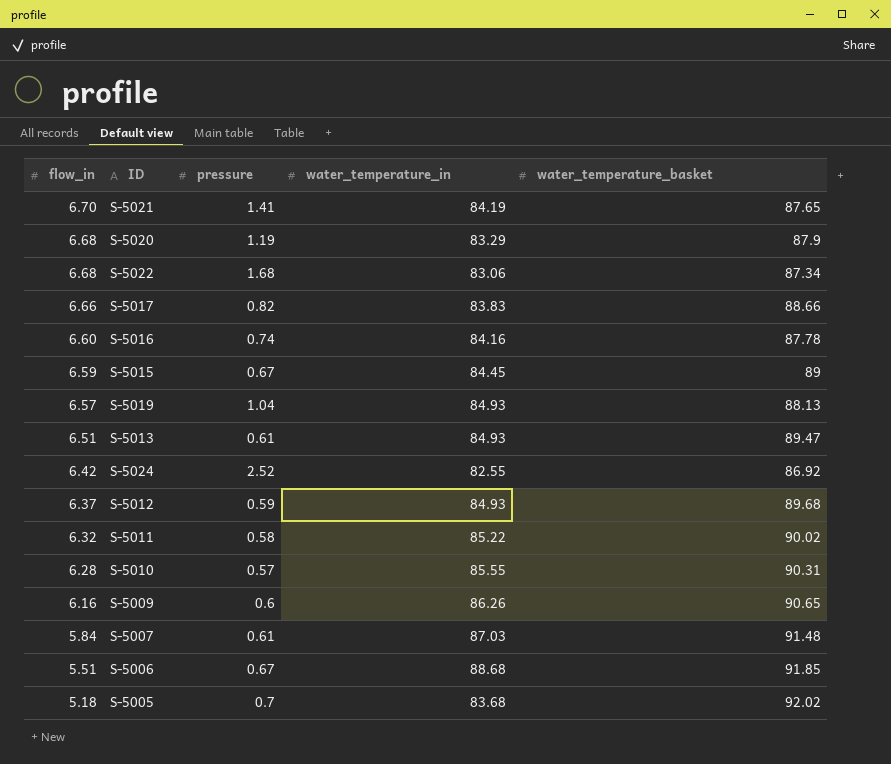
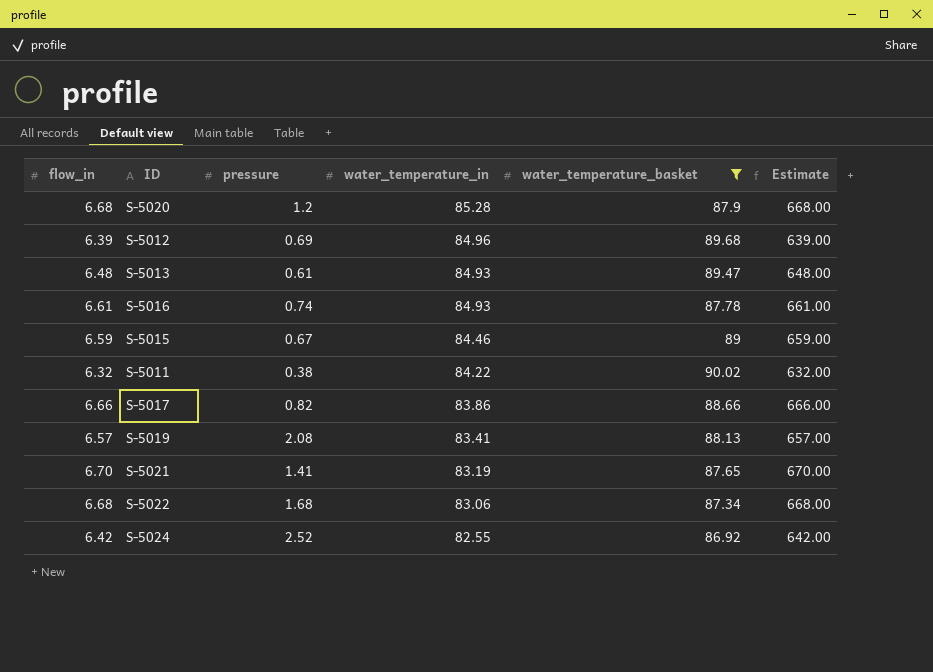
filter: none -> water_temperature_basket <= 90.02
row order: flow_in descending -> water_temperature_in descending
column Estimate | formula: none -> [flow_in] * 100
S-5020 | pressure: 1.19 -> 1.2
S-5020 | water_temperature_in: 83.29 -> 85.28
S-5012 | flow_in: 6.37 -> 6.39
S-5012 | pressure: 0.59 -> 0.69
S-5012 | water_temperature_in: 84.93 -> 84.96
S-5013 | flow_in: 6.51 -> 6.48
S-5016 | flow_in: 6.60 -> 6.61
S-5016 | water_temperature_in: 84.16 -> 84.93
S-5015 | water_temperature_in: 84.45 -> 84.46
S-5011 | pressure: 0.58 -> 0.38
S-5011 | water_temperature_in: 85.22 -> 84.22
S-5017 | water_temperature_in: 83.83 -> 83.86
S-5019 | pressure: 1.04 -> 2.08
S-5019 | water_temperature_in: 84.93 -> 83.41
S-5021 | water_temperature_in: 84.19 -> 83.19

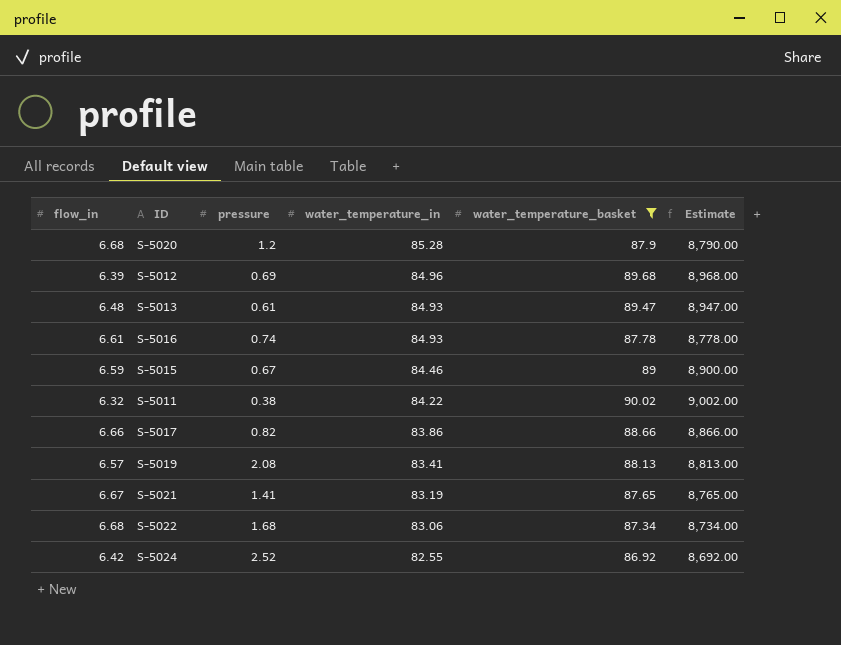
column Estimate | formula: [flow_in] * 100 -> [water_temperature_basket] * 100
S-5021 | flow_in: 6.70 -> 6.67

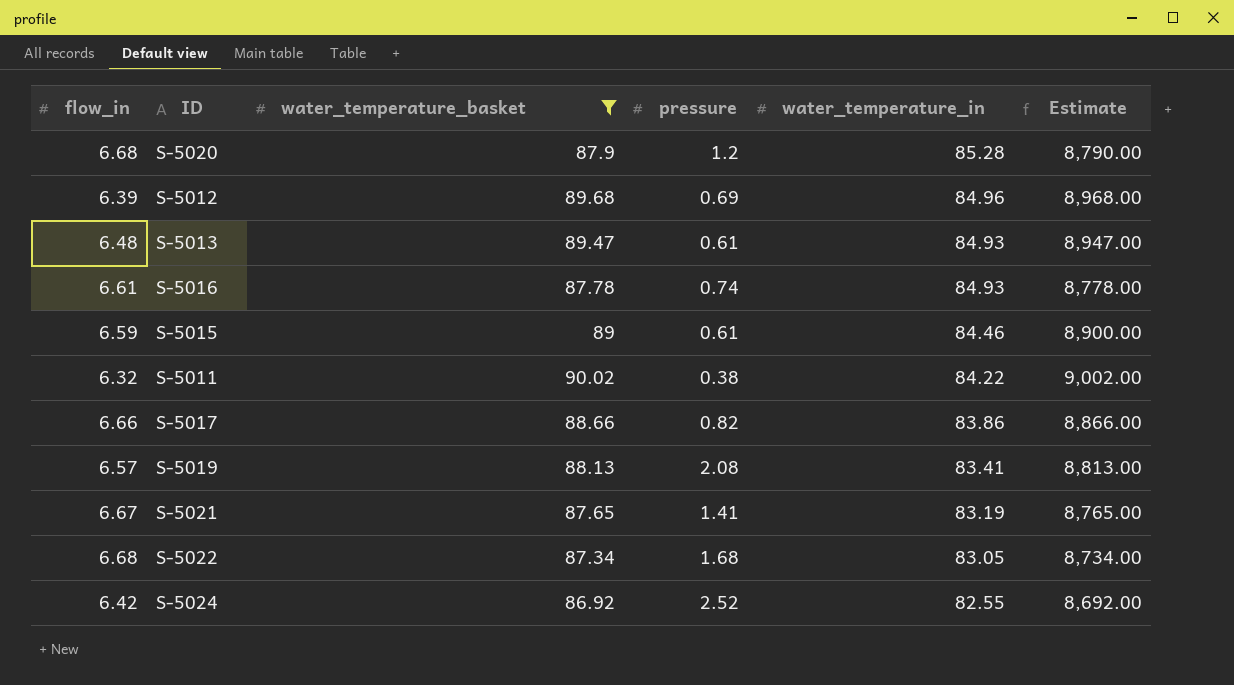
column water_temperature_basket | position: 5 -> 3
S-5015 | pressure: 0.67 -> 0.61
S-5022 | water_temperature_in: 83.06 -> 83.05

